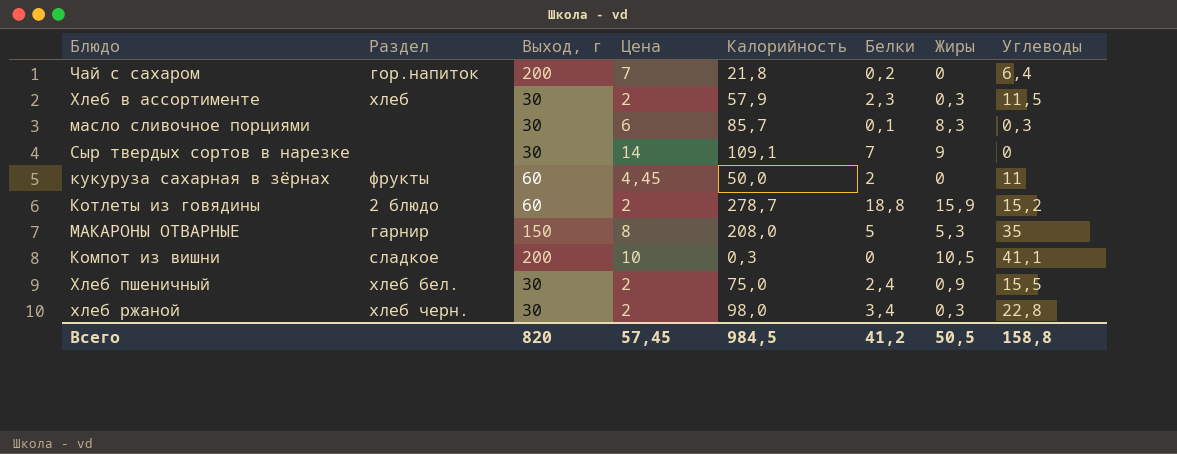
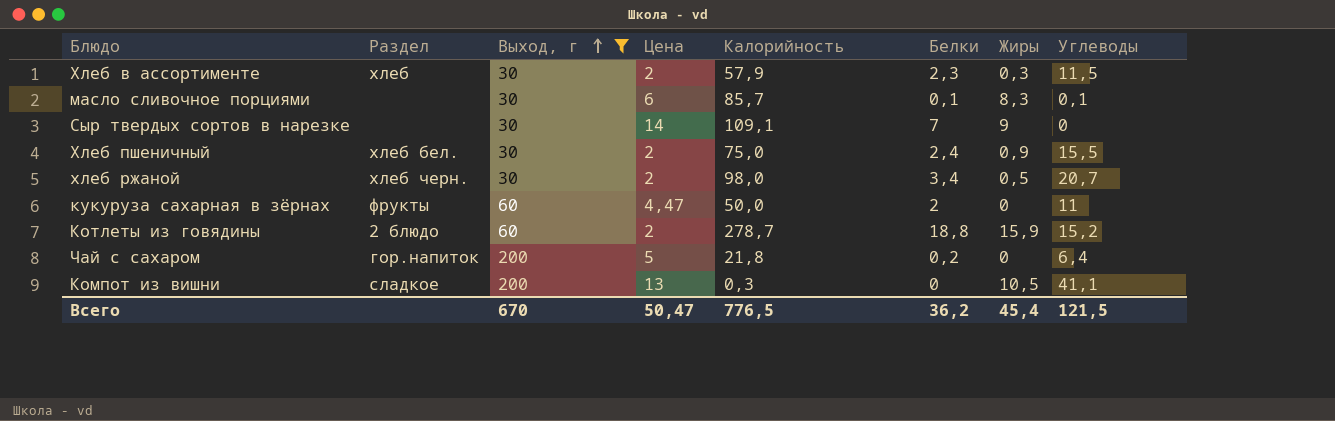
filter: none -> Выход, г != 150
row order: none -> Выход, г ascending
масло сливочное порциями | Углеводы: 0,3 -> 0,1
хлеб ржаной | Жиры: 0,3 -> 0,5
хлеб ржаной | Углеводы: 22,8 -> 20,7
кукуруза сахарная в зёрнах | Цена: 4,45 -> 4,47
Чай с сахаром | Цена: 7 -> 5
Компот из вишни | Цена: 10 -> 13
Всего | Выход, г: 820 -> 670
Всего | Цена: 57,45 -> 50,47
Всего | Калорийность: 984,5 -> 776,5
Всего | Белки: 41,2 -> 36,2
Всего | Жиры: 50,5 -> 45,4
Всего | Углеводы: 158,8 -> 121,5

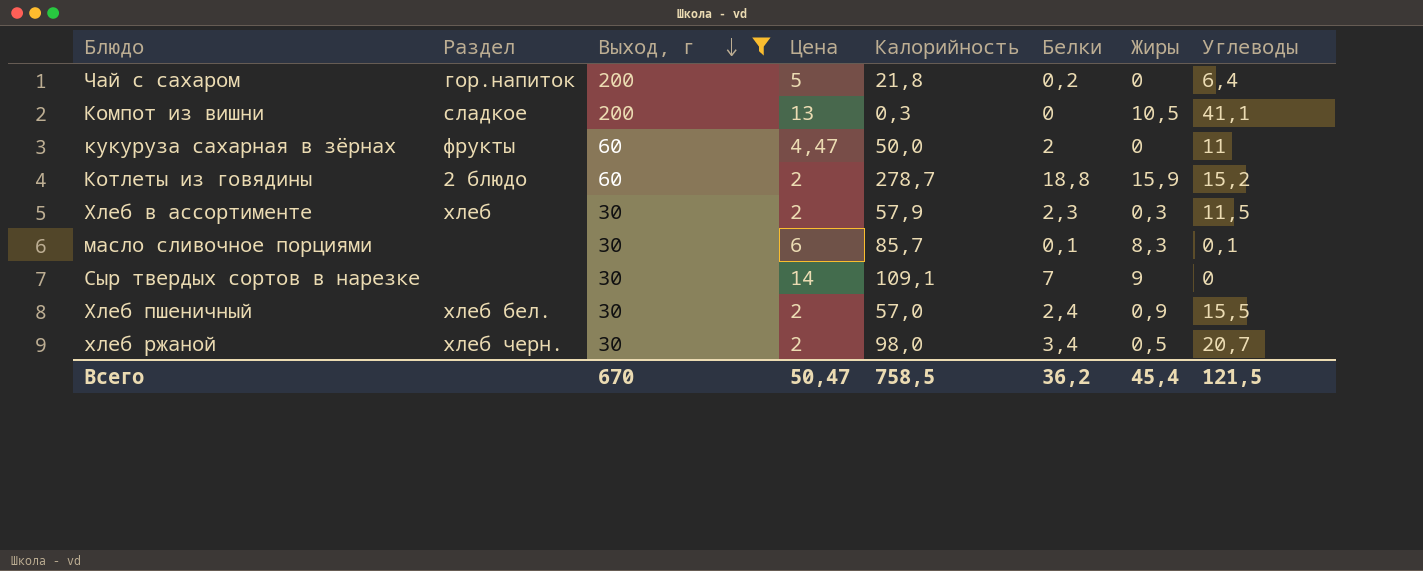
row order: Выход, г ascending -> Выход, г descending
Хлеб пшеничный | Калорийность: 75,0 -> 57,0
Всего | Калорийность: 776,5 -> 758,5

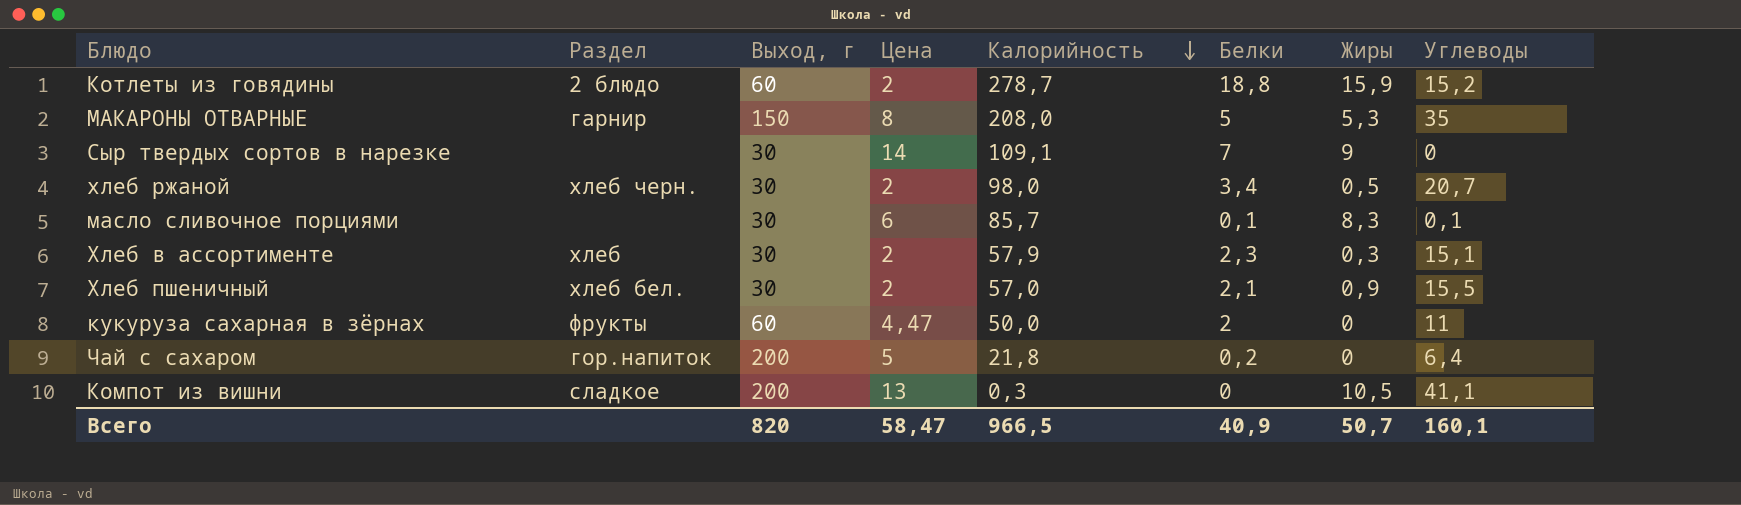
filter: Выход, г != 150 -> none
row order: Выход, г descending -> Калорийность descending
Хлеб в ассортименте | Углеводы: 11,5 -> 15,1
Хлеб пшеничный | Белки: 2,4 -> 2,1
Всего | Выход, г: 670 -> 820
Всего | Цена: 50,47 -> 58,47
Всего | Калорийность: 758,5 -> 966,5
Всего | Белки: 36,2 -> 40,9
Всего | Жиры: 45,4 -> 50,7
Всего | Углеводы: 121,5 -> 160,1

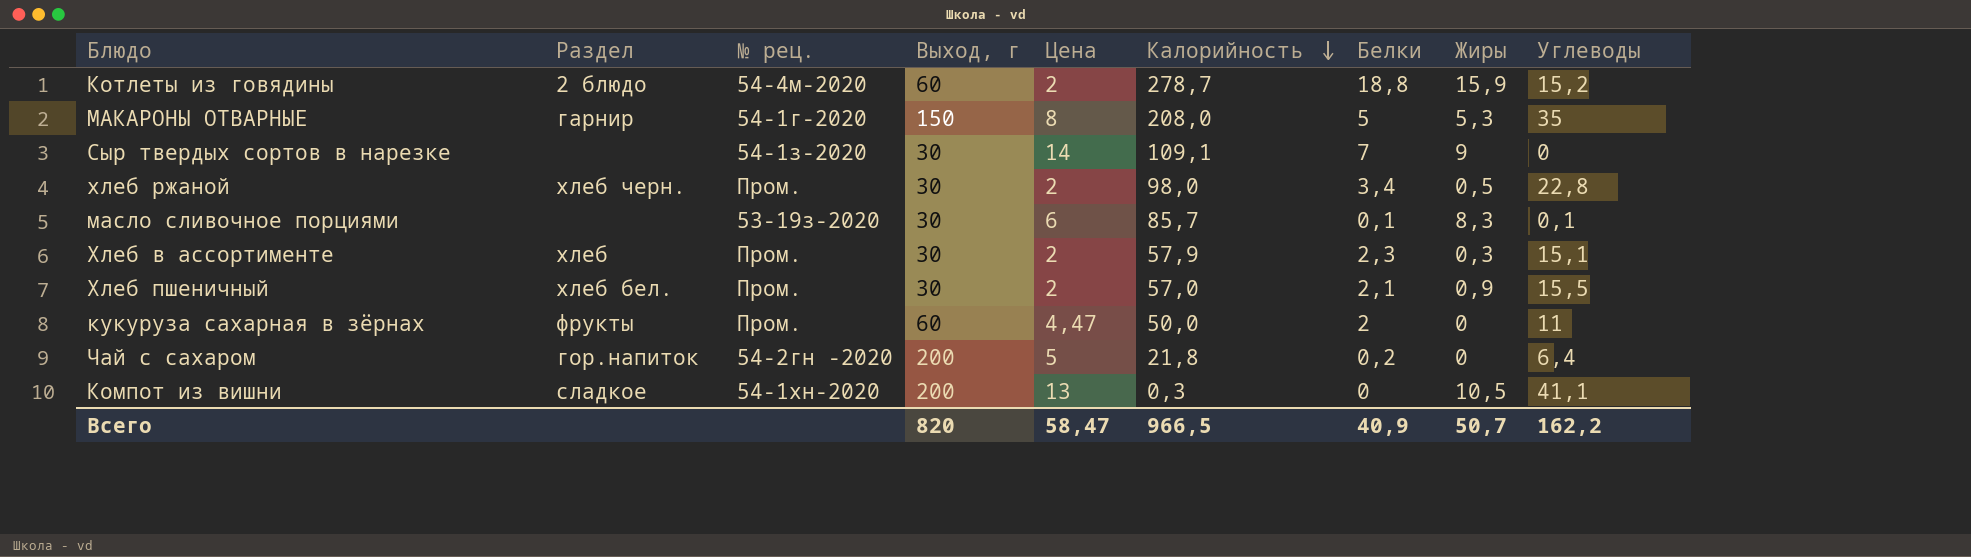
column № рец. | position: none -> 3
хлеб ржаной | Углеводы: 20,7 -> 22,8
Всего | Углеводы: 160,1 -> 162,2

